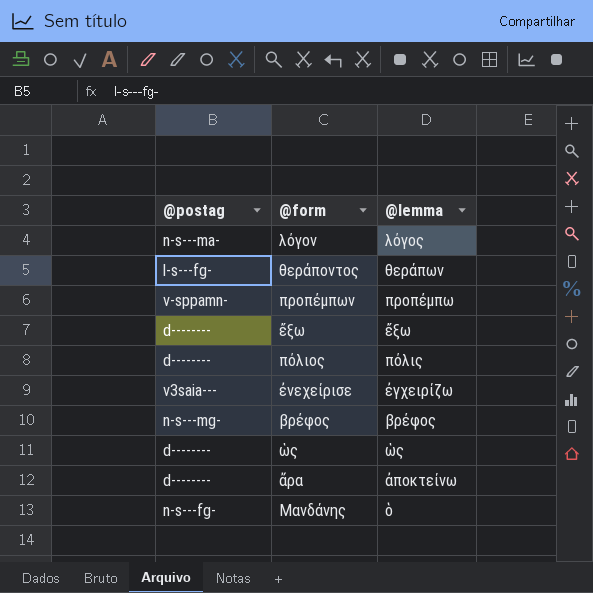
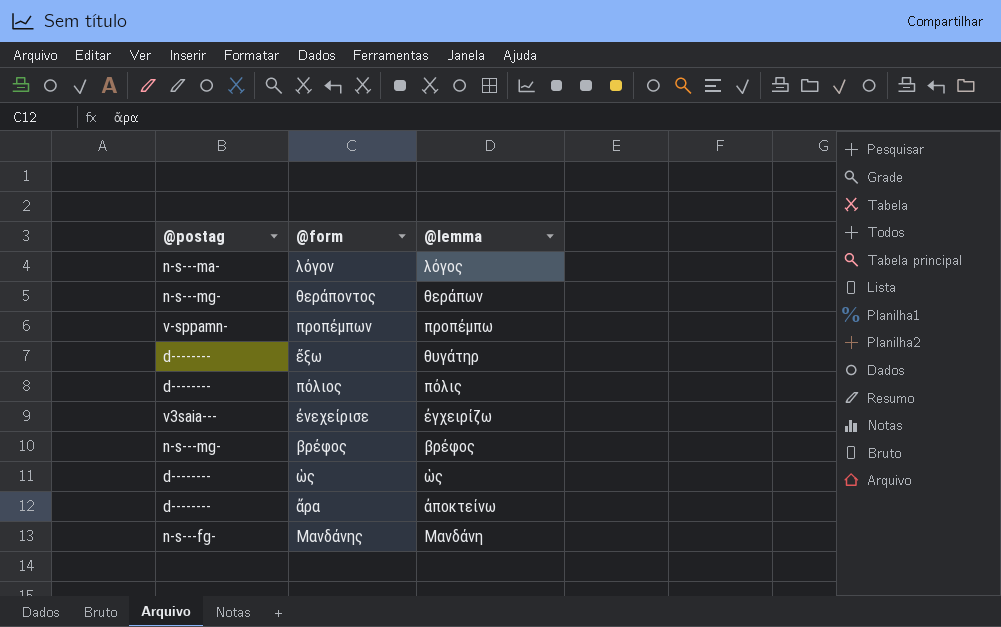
θεράποντος | @postag: l-s---fg- -> n-s---mg-
ἔξω | @lemma: ἔξω -> θυγάτηρ
Μανδάνης | @lemma: ὁ -> Μανδάνη

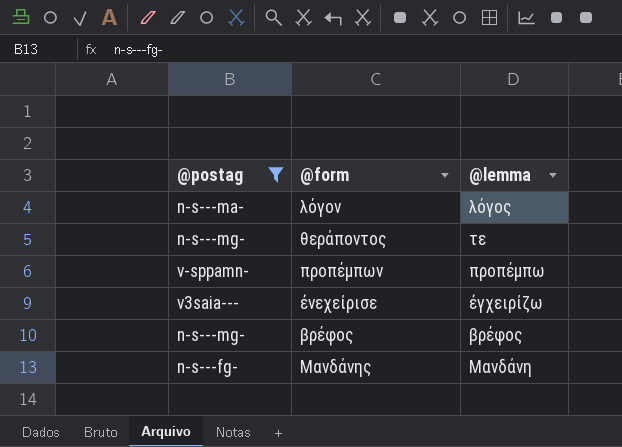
filter: none -> @postag != d--------
θεράποντος | @lemma: θεράπων -> τε

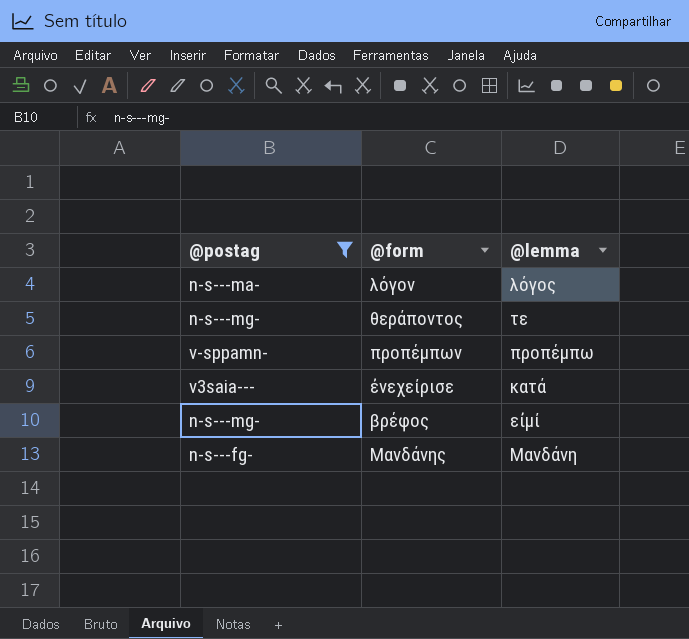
ἐνεχείρισε | @lemma: ἐγχειρίζω -> κατά
βρέφος | @lemma: βρέφος -> εἰμί

